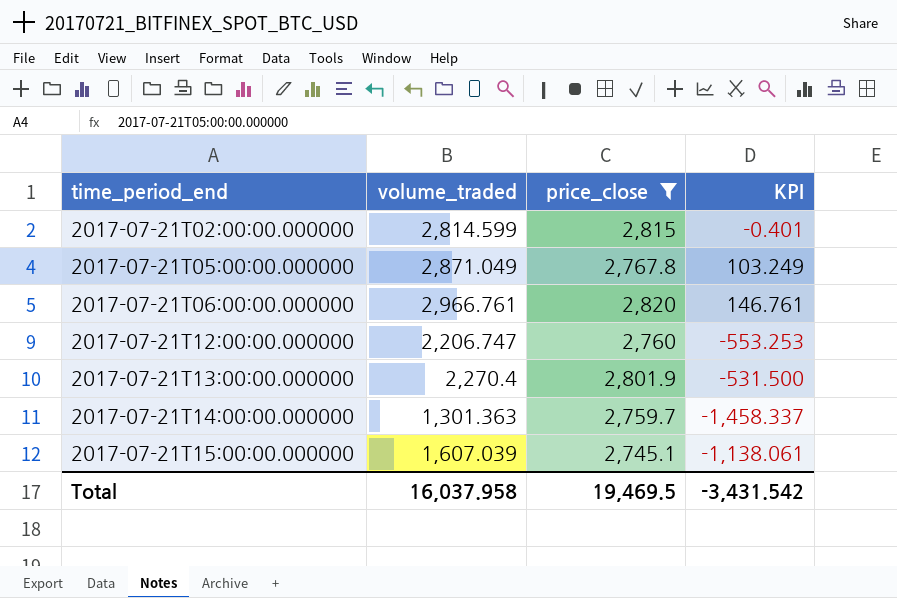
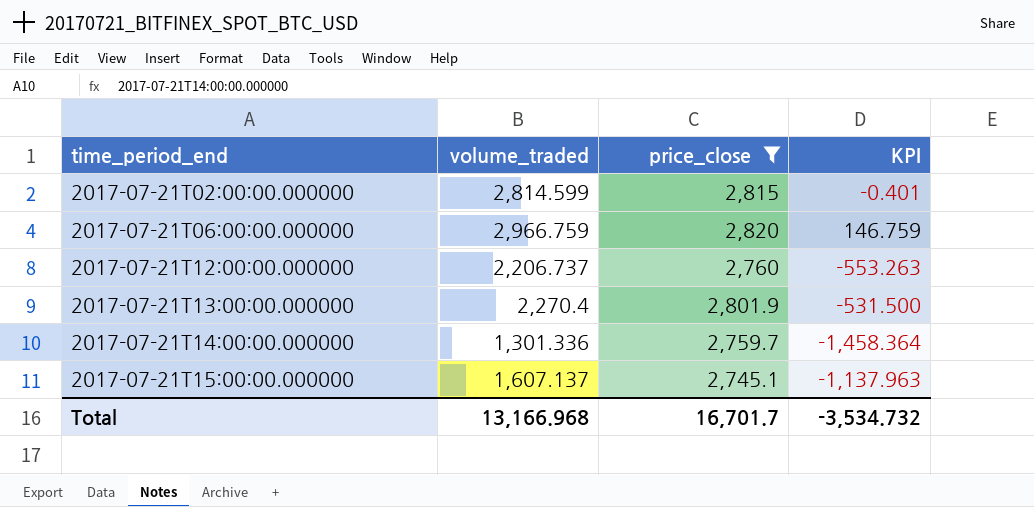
row 2017-07-21T05:00:00.000000: 2,871.049 | 2,767.8 | 103.249 -> none
2017-07-21T06:00:00.000000 | volume_traded: 2,966.761 -> 2,966.759
2017-07-21T06:00:00.000000 | KPI: 146.761 -> 146.759
2017-07-21T12:00:00.000000 | volume_traded: 2,206.747 -> 2,206.737
2017-07-21T12:00:00.000000 | KPI: -553.253 -> -553.263
2017-07-21T14:00:00.000000 | volume_traded: 1,301.363 -> 1,301.336
2017-07-21T14:00:00.000000 | KPI: -1,458.337 -> -1,458.364
2017-07-21T15:00:00.000000 | volume_traded: 1,607.039 -> 1,607.137
2017-07-21T15:00:00.000000 | KPI: -1,138.061 -> -1,137.963
Total | volume_traded: 16,037.958 -> 13,166.968
Total | price_close: 19,469.5 -> 16,701.7
Total | KPI: -3,431.542 -> -3,534.732

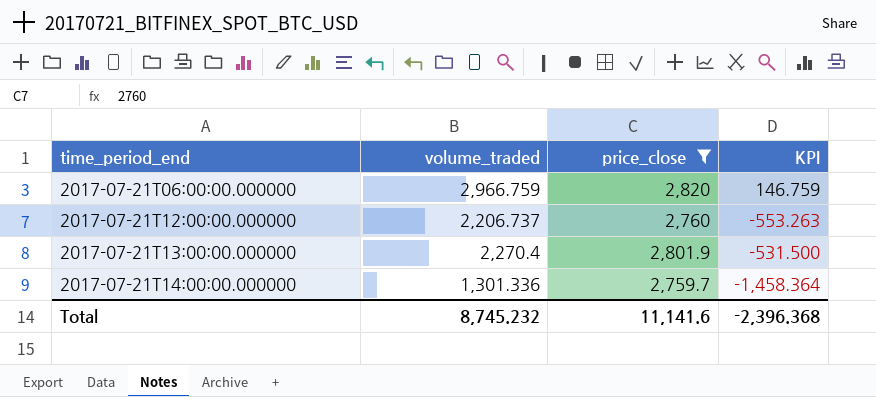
row 2017-07-21T02:00:00.000000: 2,814.599 | 2,815 | -0.401 -> none
row 2017-07-21T15:00:00.000000: 1,607.137 | 2,745.1 | -1,137.963 -> none
Total | volume_traded: 13,166.968 -> 8,745.232
Total | price_close: 16,701.7 -> 11,141.6
Total | KPI: -3,534.732 -> -2,396.368

